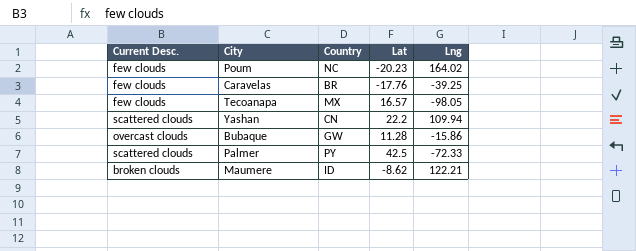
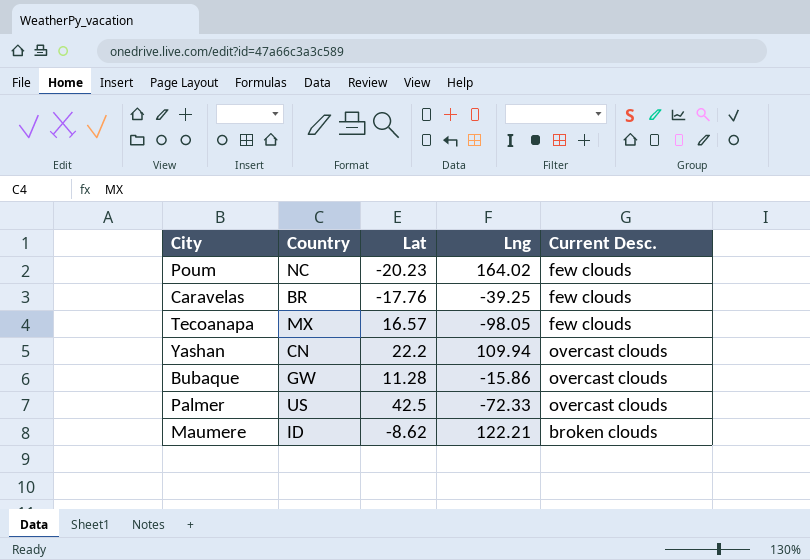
column Current Desc. | position: 1 -> 5
Yashan | Current Desc.: scattered clouds -> overcast clouds
Palmer | Country: PY -> US
Palmer | Current Desc.: scattered clouds -> overcast clouds

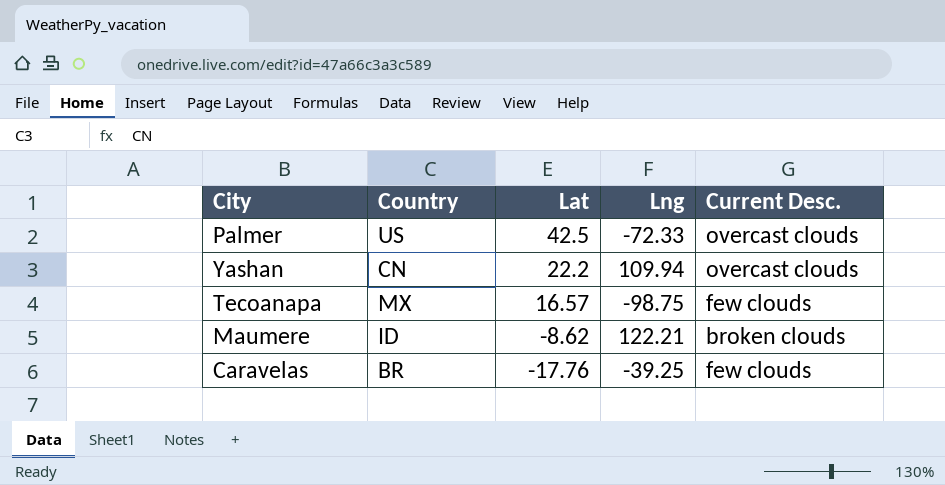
row order: none -> Lat descending
row Poum: NC | -20.23 | 164.02 | few clouds -> none
row Bubaque: GW | 11.28 | -15.86 | overcast clouds -> none
Tecoanapa | Lng: -98.05 -> -98.75

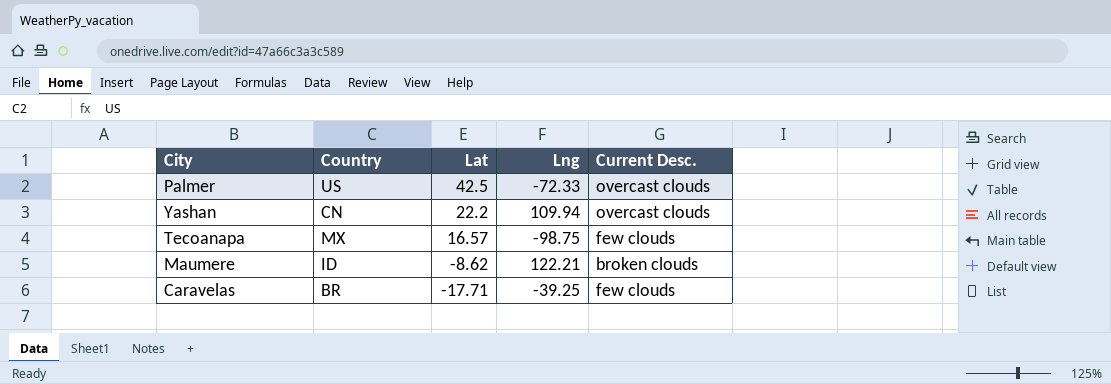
Caravelas | Lat: -17.76 -> -17.71

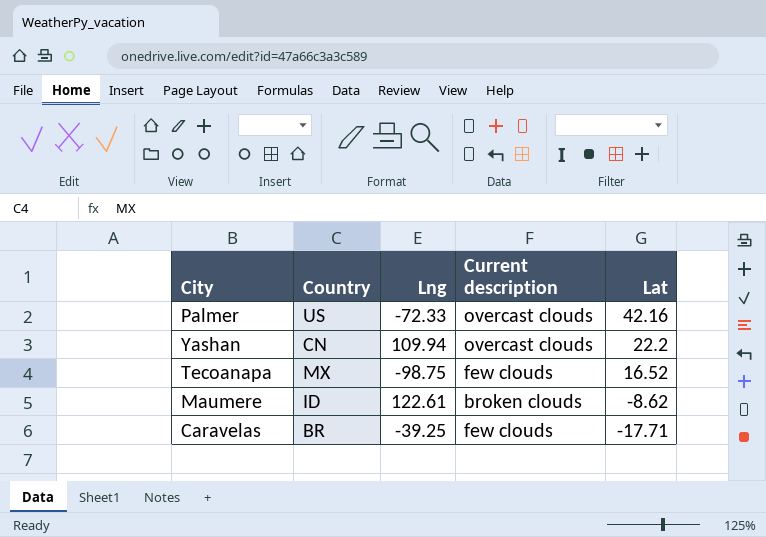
column name: Current Desc. -> Current description
column Lat | position: 3 -> 5
Palmer | Lat: 42.5 -> 42.16
Tecoanapa | Lat: 16.57 -> 16.52
Maumere | Lng: 122.21 -> 122.61

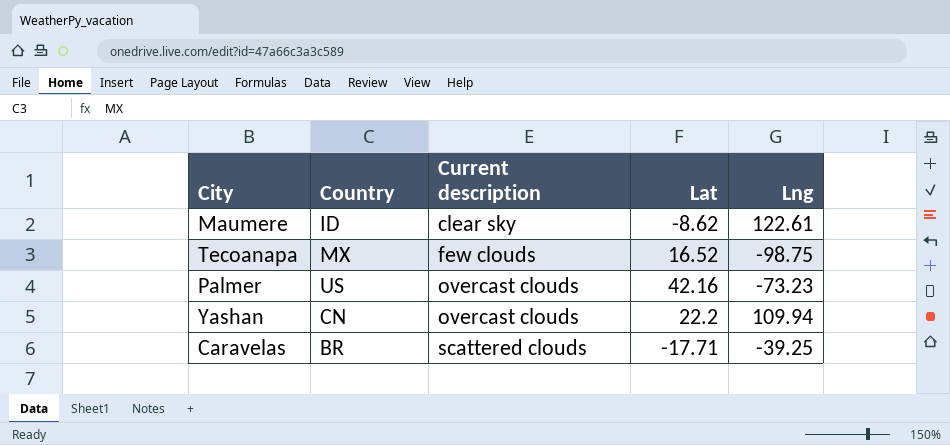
row order: Lat descending -> Current description ascending
column Lng | position: 3 -> 5
Maumere | Current description: broken clouds -> clear sky
Palmer | Lng: -72.33 -> -73.23
Caravelas | Current description: few clouds -> scattered clouds

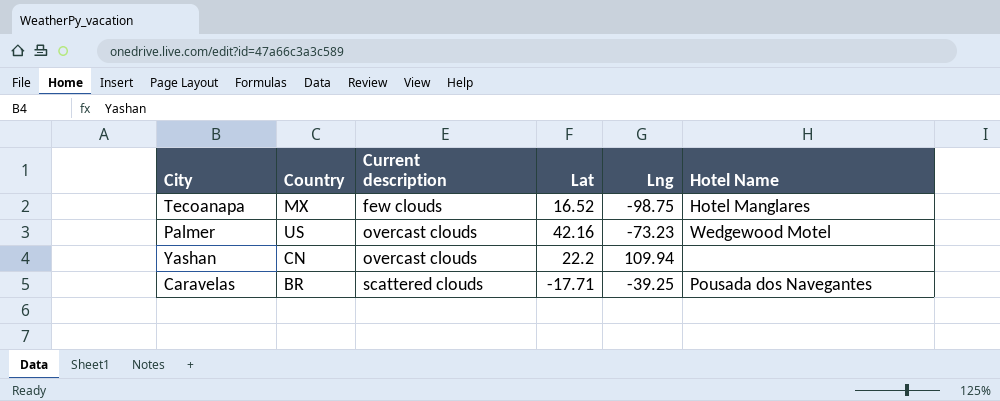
column Hotel Name | position: none -> 6
row Maumere: ID | clear sky | -8.62 | 122.61 -> none

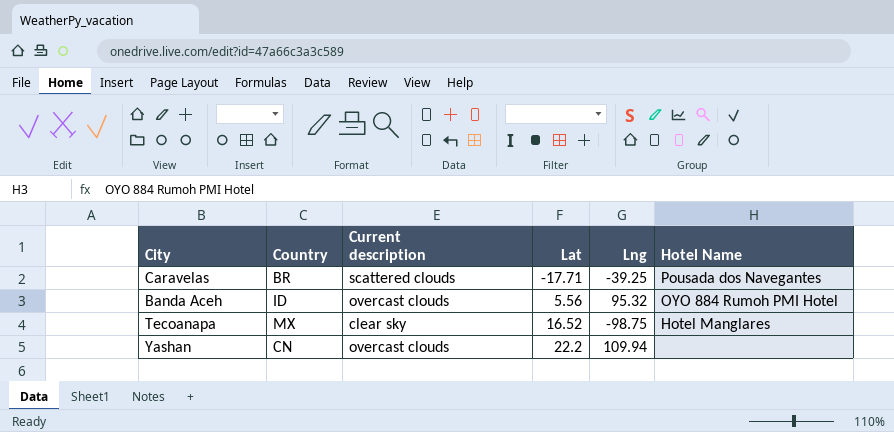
row order: Current description ascending -> Lat ascending
row Palmer: US | overcast clouds | 42.16 | -73.23 | Wedgewood Motel -> none
row Banda Aceh: none -> ID | overcast clouds | 5.56 | 95.32 | OYO 884 Rumoh PMI Hotel
Tecoanapa | Current description: few clouds -> clear sky

